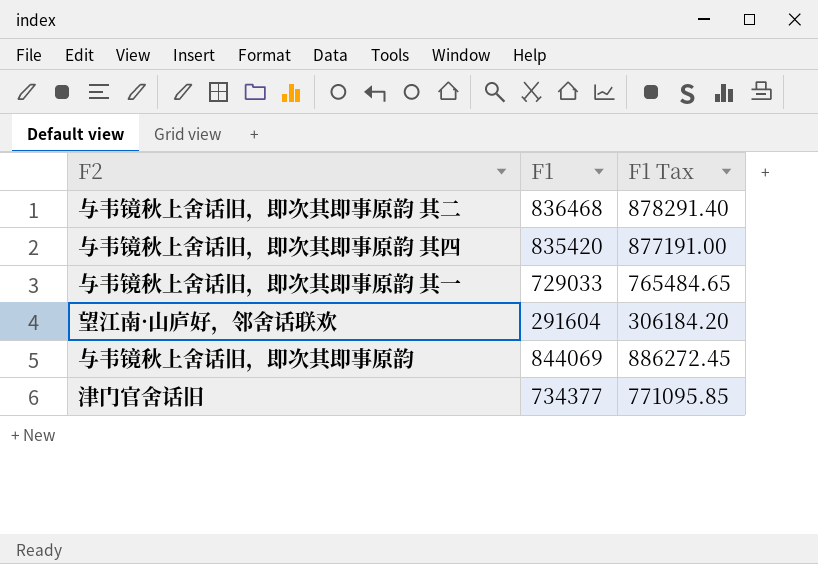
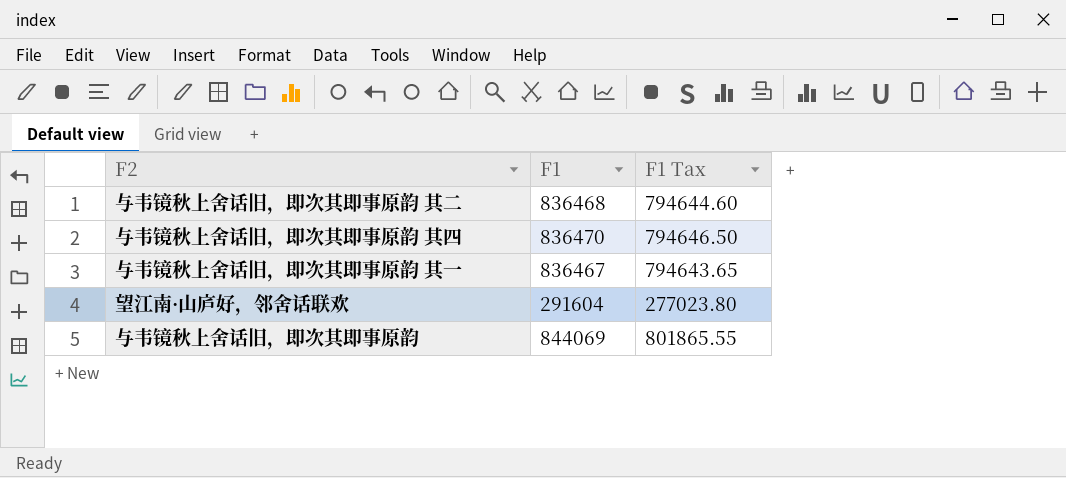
column F1 Tax | formula: [F1] * 1.05 -> [F1] * 0.95
row 津门官舍话旧: 734377 | 771095.85 -> none
与韦镜秋上舍话旧，即次其即事原韵 其四 | F1: 835420 -> 836470
与韦镜秋上舍话旧，即次其即事原韵 其一 | F1: 729033 -> 836467

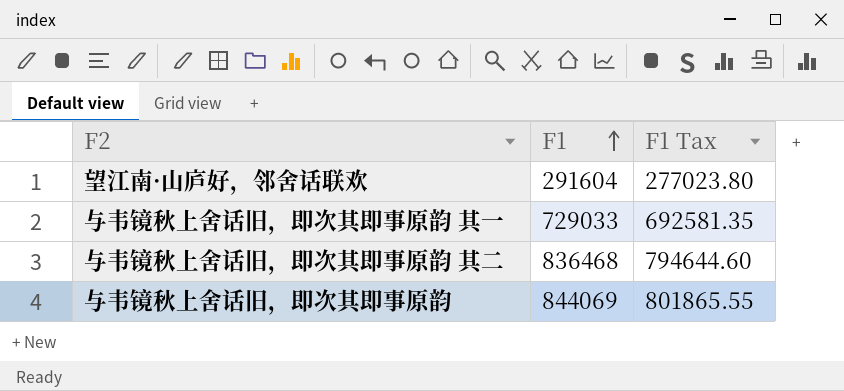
row order: none -> F1 ascending
row 与韦镜秋上舍话旧，即次其即事原韵 其四: 836470 | 794646.50 -> none
与韦镜秋上舍话旧，即次其即事原韵 其一 | F1: 836467 -> 729033
与韦镜秋上舍话旧，即次其即事原韵 其一 | F1 Tax: 794643.65 -> 692581.35

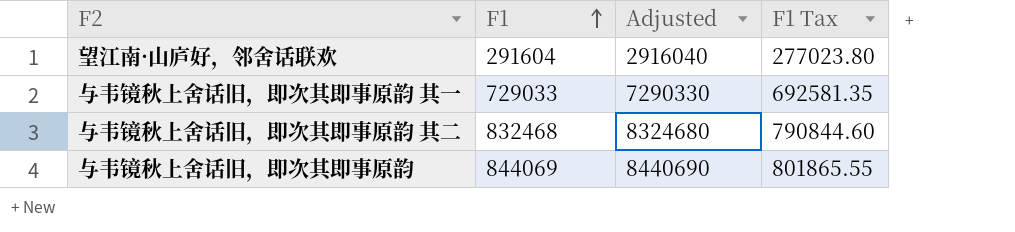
column Adjusted | formula: none -> [F1] * 10
与韦镜秋上舍话旧，即次其即事原韵 其二 | F1: 836468 -> 832468
与韦镜秋上舍话旧，即次其即事原韵 其二 | F1 Tax: 794644.60 -> 790844.60

